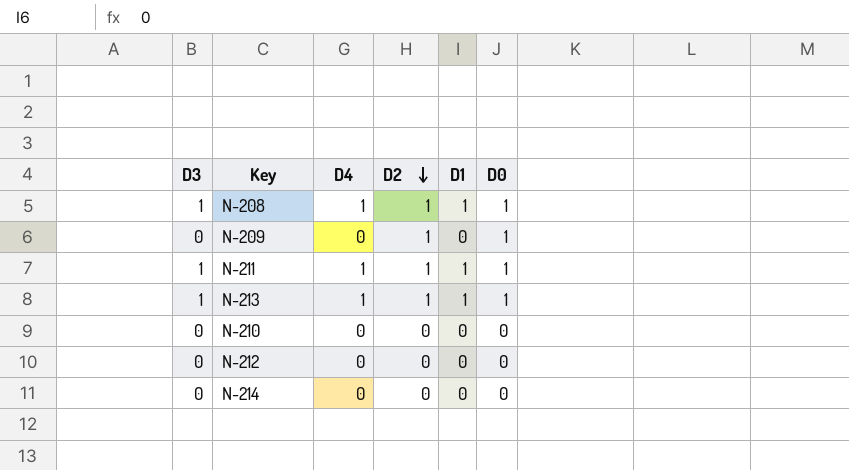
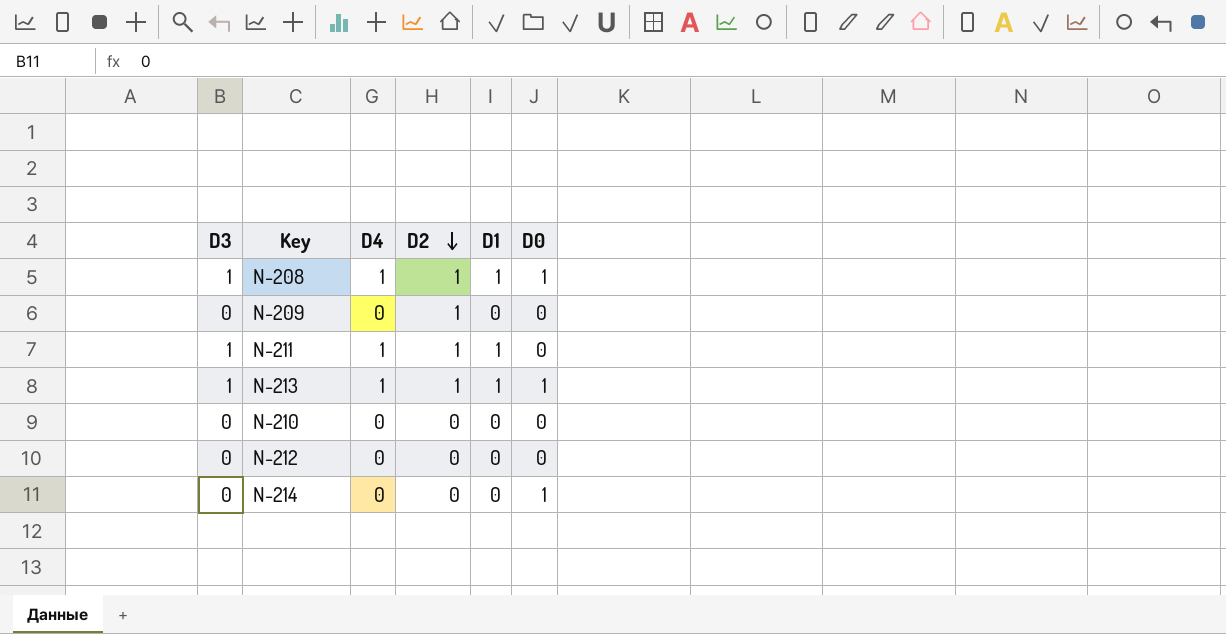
N-209 | D0: 1 -> 0
N-211 | D0: 1 -> 0
N-214 | D0: 0 -> 1

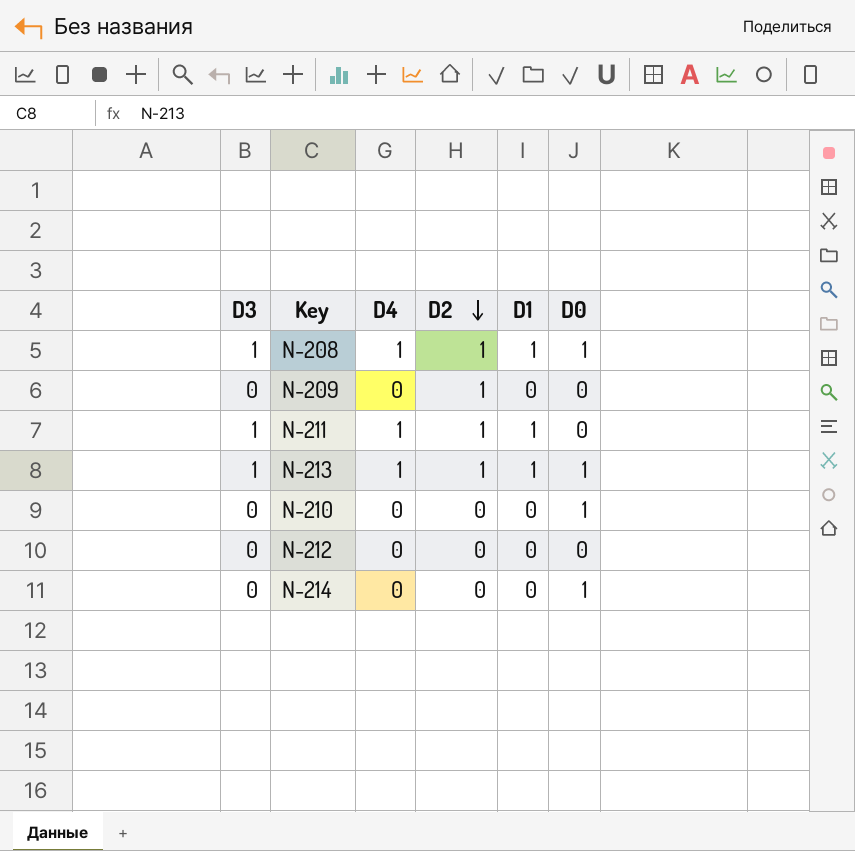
N-210 | D0: 0 -> 1

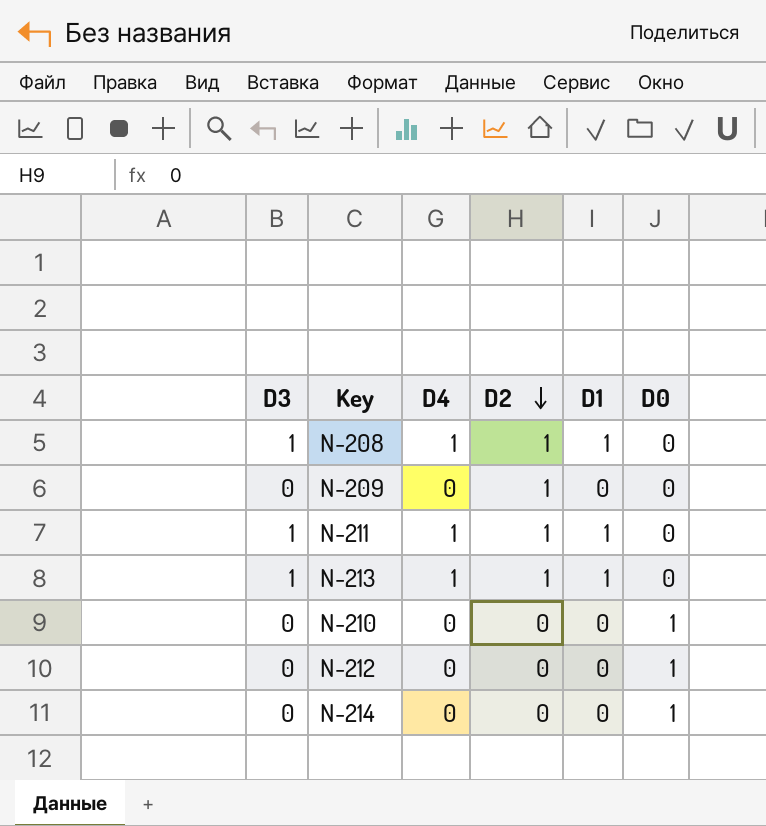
N-208 | D0: 1 -> 0
N-213 | D0: 1 -> 0
N-212 | D0: 0 -> 1

